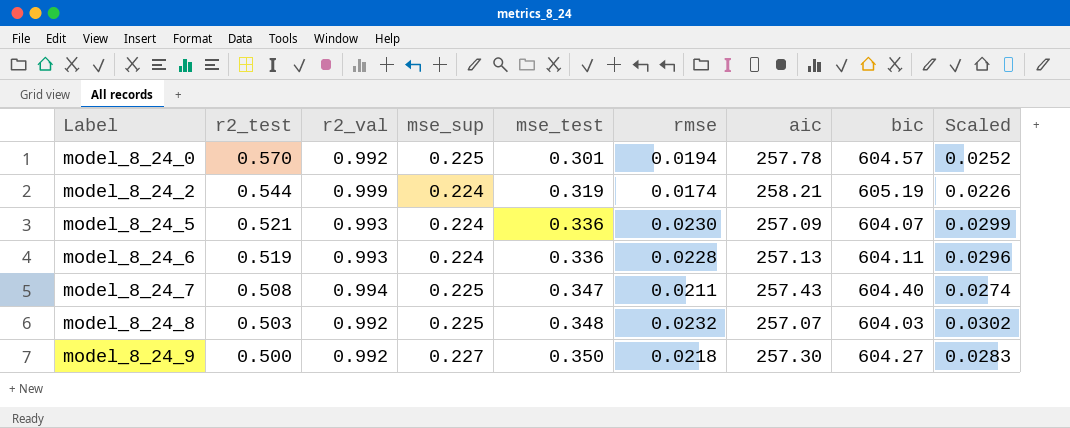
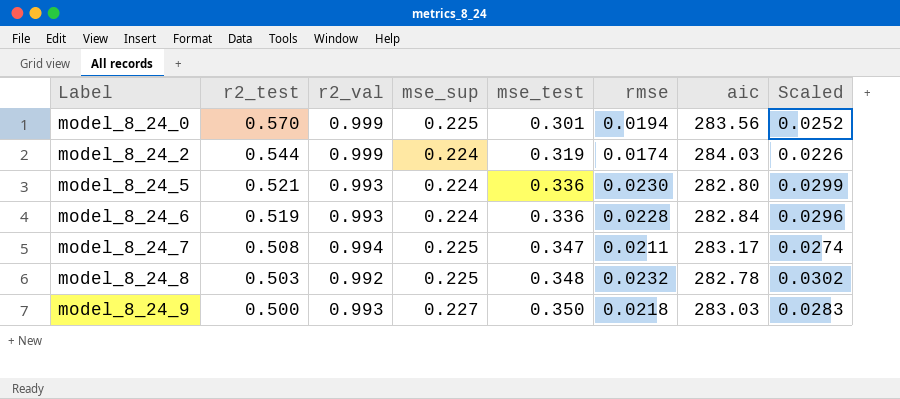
column bic | position: 8 -> none
model_8_24_0 | r2_val: 0.992 -> 0.999
model_8_24_0 | aic: 257.78 -> 283.56
model_8_24_2 | aic: 258.21 -> 284.03
model_8_24_5 | aic: 257.09 -> 282.80
model_8_24_6 | aic: 257.13 -> 282.84
model_8_24_7 | aic: 257.43 -> 283.17
model_8_24_8 | aic: 257.07 -> 282.78
model_8_24_9 | r2_val: 0.992 -> 0.993
model_8_24_9 | aic: 257.30 -> 283.03

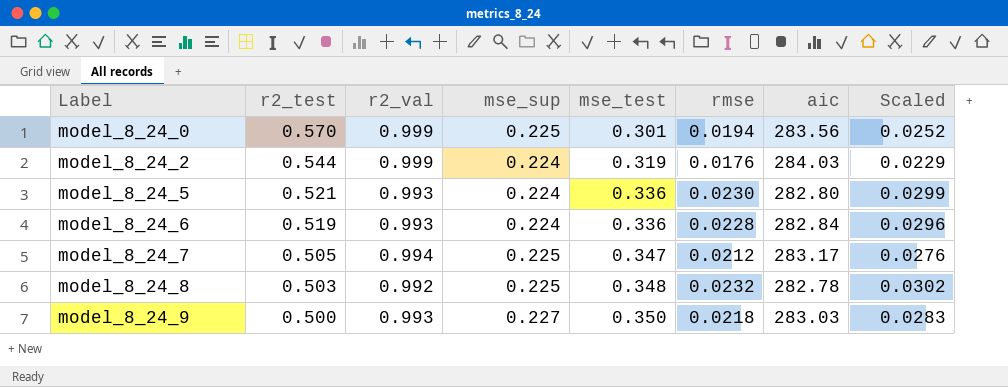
model_8_24_2 | rmse: 0.0174 -> 0.0176
model_8_24_2 | Scaled: 0.0226 -> 0.0229
model_8_24_7 | r2_test: 0.508 -> 0.505
model_8_24_7 | rmse: 0.0211 -> 0.0212
model_8_24_7 | Scaled: 0.0274 -> 0.0276

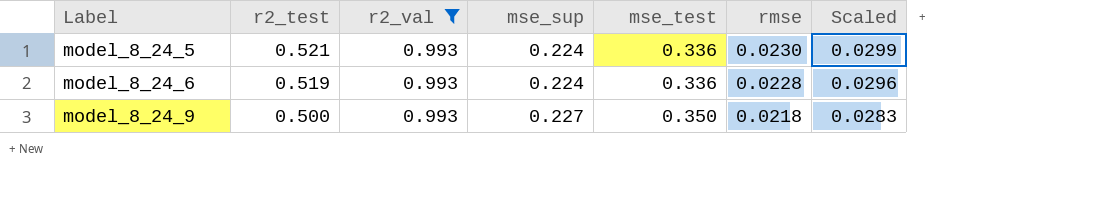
filter: none -> r2_val = 0.993
column aic | position: 7 -> none

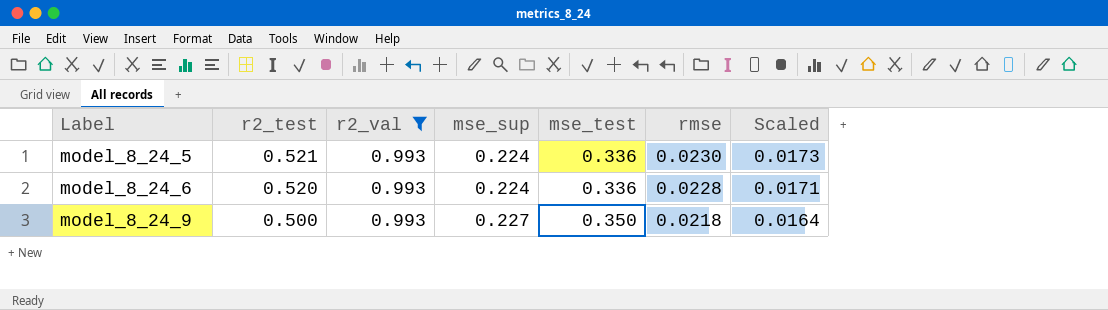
column Scaled | formula: [rmse] * 1.3 -> [rmse] * 0.75
model_8_24_6 | r2_test: 0.519 -> 0.520

